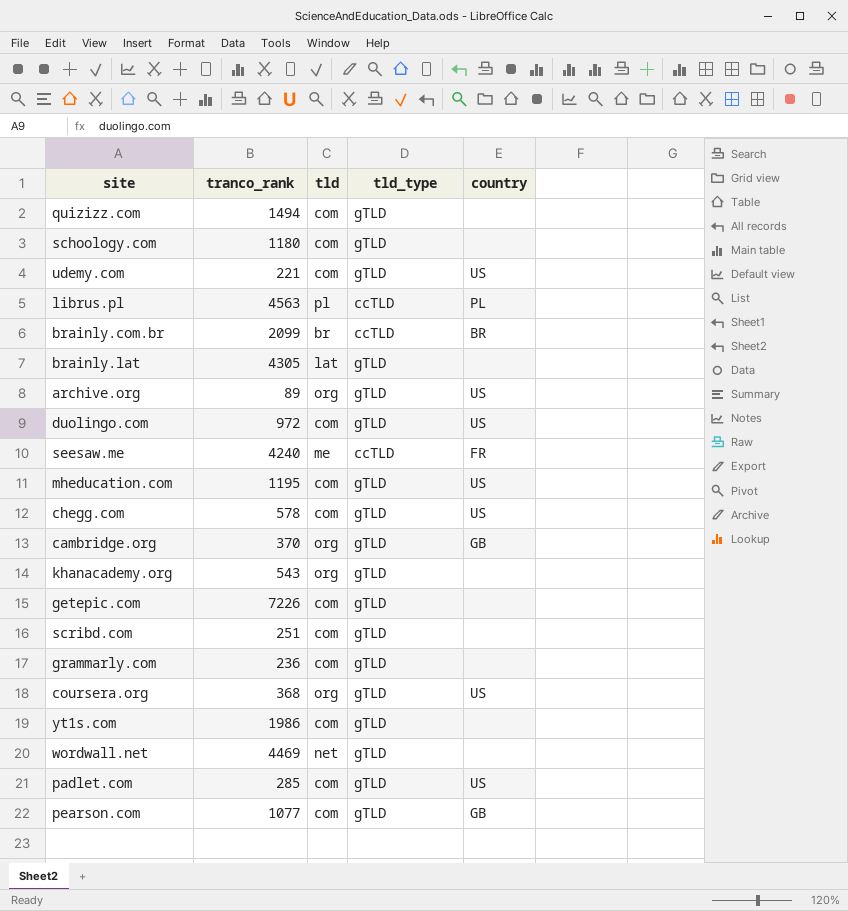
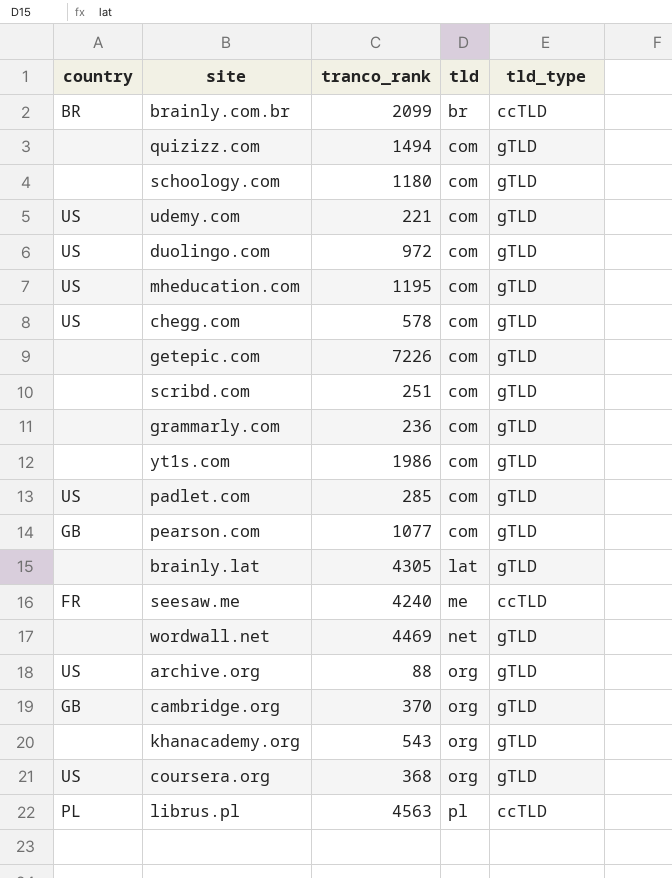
row order: none -> tld ascending
column country | position: 5 -> 1
archive.org | tranco_rank: 89 -> 88

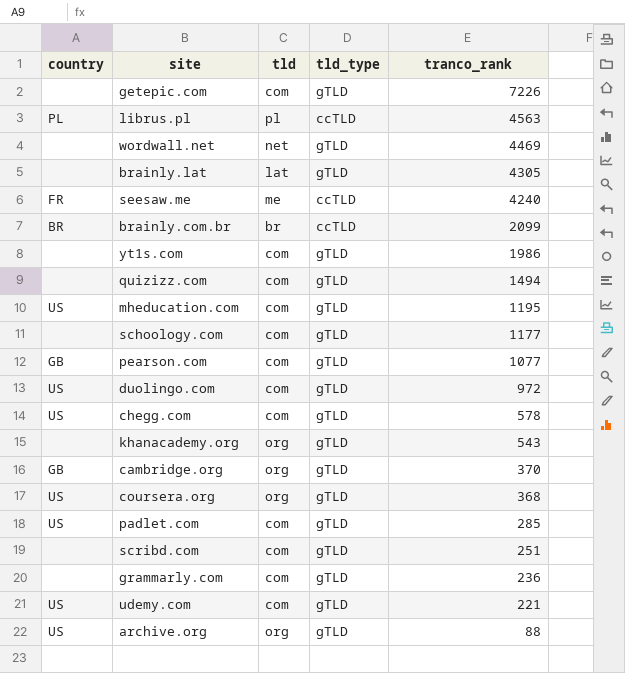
row order: tld ascending -> tranco_rank descending
column tranco_rank | position: 3 -> 5
schoology.com | tranco_rank: 1180 -> 1177

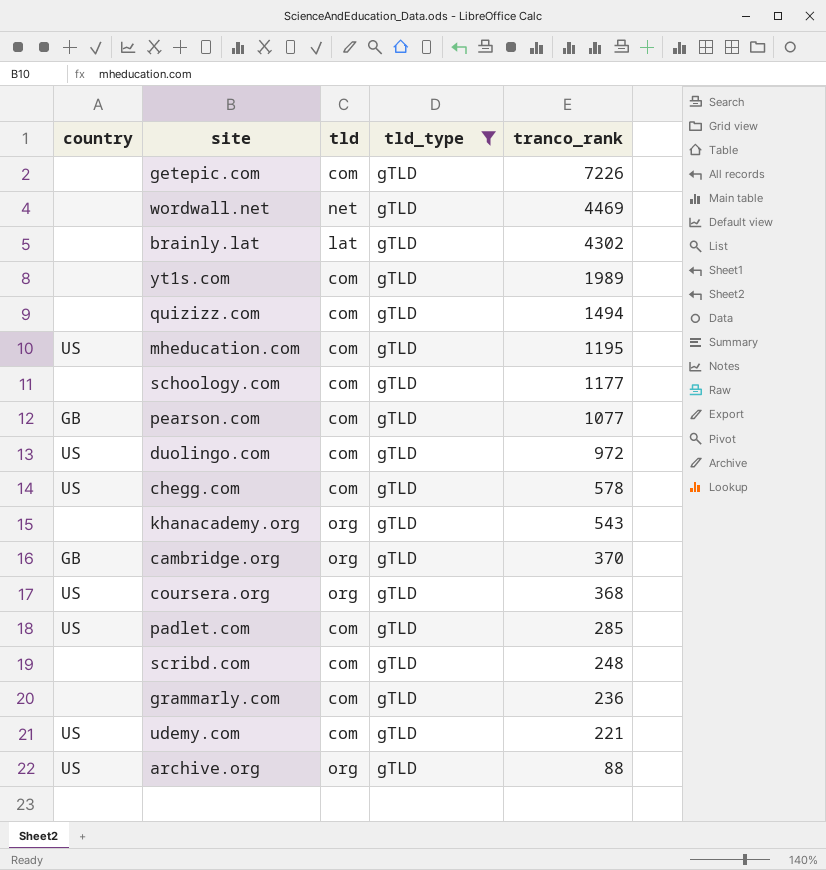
filter: none -> tld_type = gTLD
brainly.lat | tranco_rank: 4305 -> 4302
yt1s.com | tranco_rank: 1986 -> 1989
scribd.com | tranco_rank: 251 -> 248

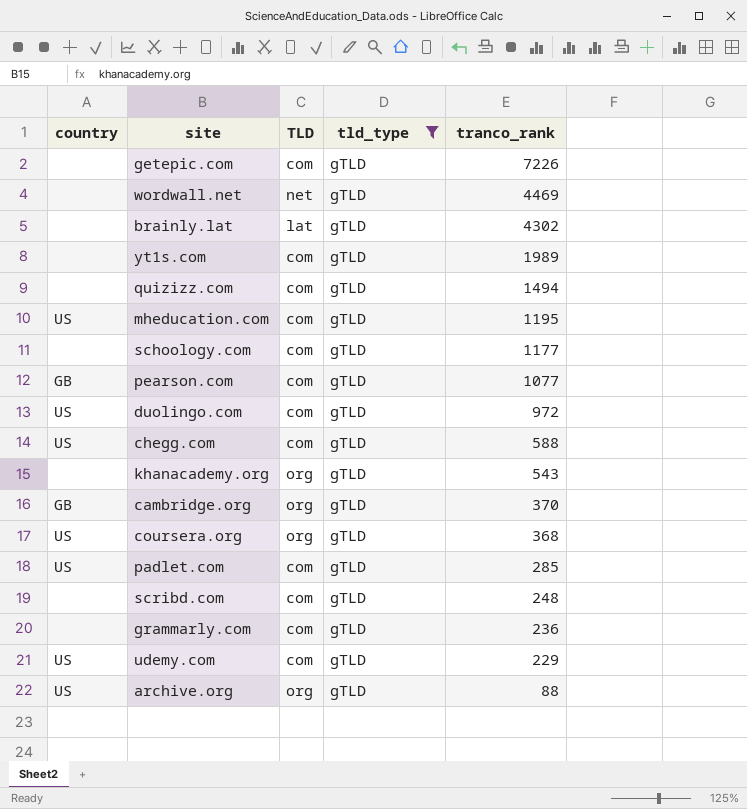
column name: tld -> TLD
chegg.com | tranco_rank: 578 -> 588
udemy.com | tranco_rank: 221 -> 229

